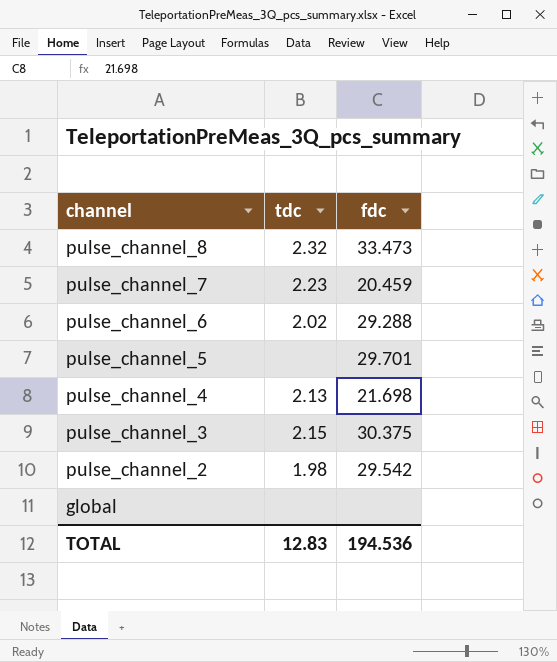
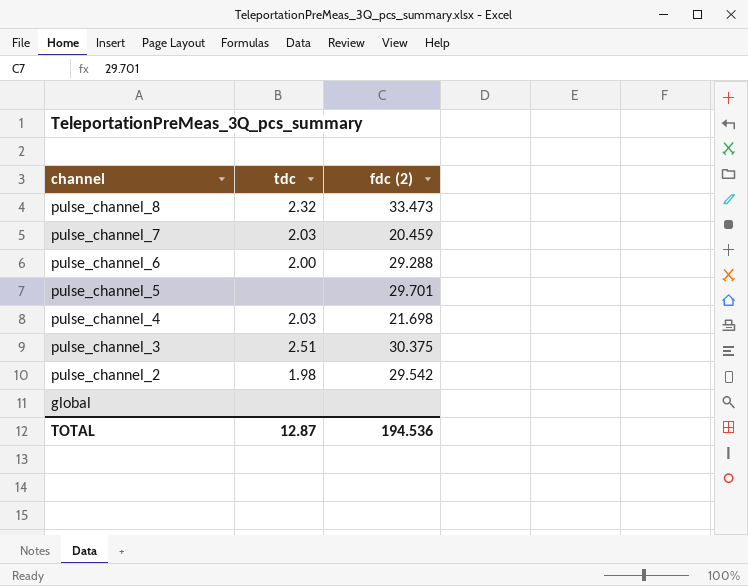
column name: fdc -> fdc (2)
pulse_channel_7 | tdc: 2.23 -> 2.03
pulse_channel_6 | tdc: 2.02 -> 2.00
pulse_channel_4 | tdc: 2.13 -> 2.03
pulse_channel_3 | tdc: 2.15 -> 2.51
TOTAL | tdc: 12.83 -> 12.87

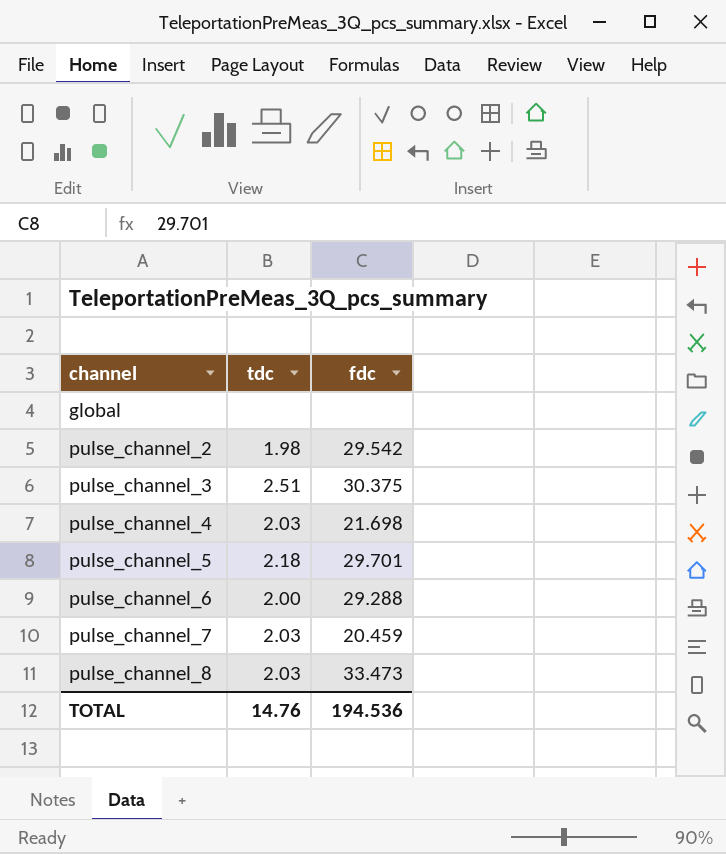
row order: channel descending -> channel ascending
column name: fdc (2) -> fdc
pulse_channel_5 | tdc: none -> 2.18
pulse_channel_8 | tdc: 2.32 -> 2.03
TOTAL | tdc: 12.87 -> 14.76

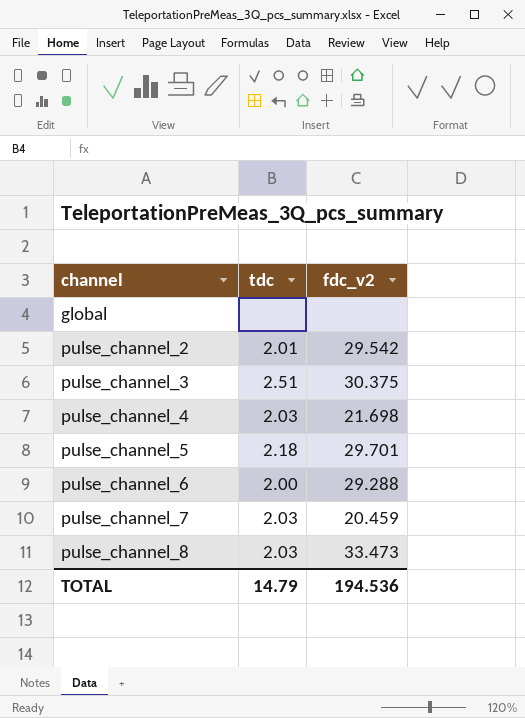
column name: fdc -> fdc_v2
pulse_channel_2 | tdc: 1.98 -> 2.01
TOTAL | tdc: 14.76 -> 14.79

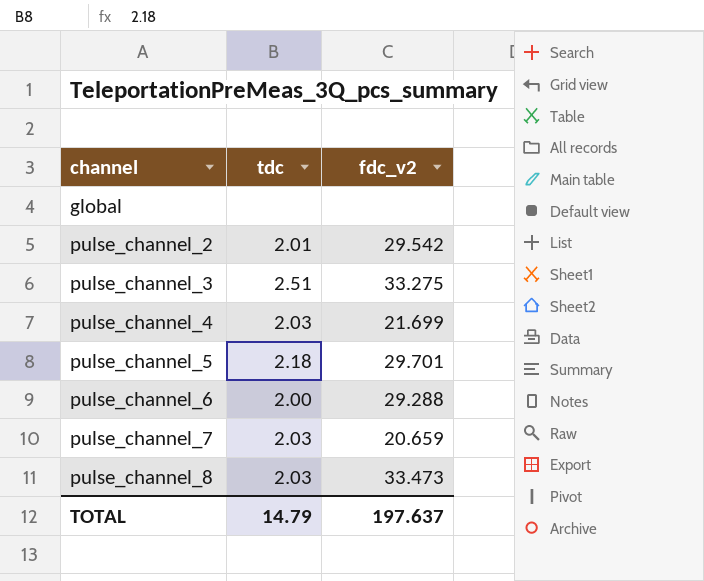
pulse_channel_3 | fdc_v2: 30.375 -> 33.275
pulse_channel_4 | fdc_v2: 21.698 -> 21.699
pulse_channel_7 | fdc_v2: 20.459 -> 20.659
TOTAL | fdc_v2: 194.536 -> 197.637

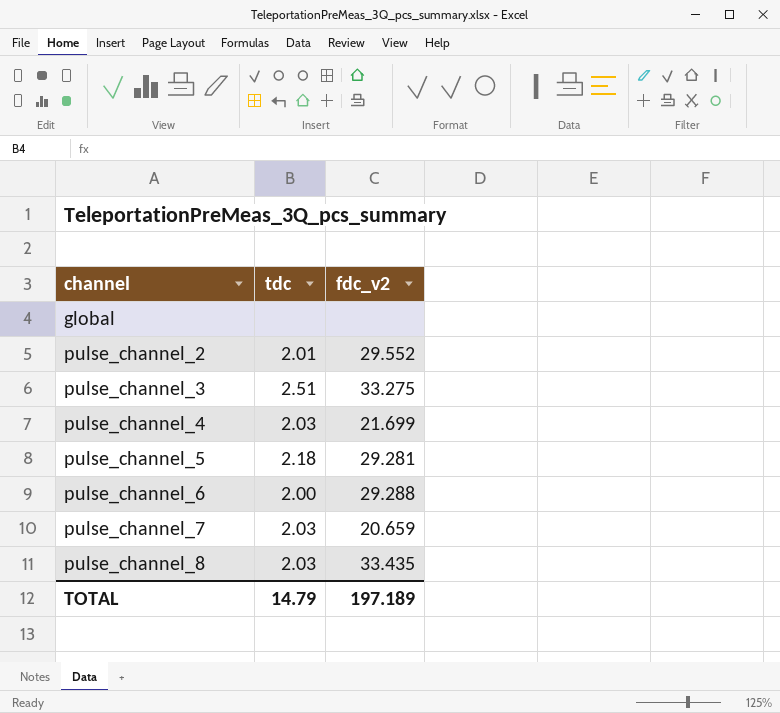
pulse_channel_2 | fdc_v2: 29.542 -> 29.552
pulse_channel_5 | fdc_v2: 29.701 -> 29.281
pulse_channel_8 | fdc_v2: 33.473 -> 33.435
TOTAL | fdc_v2: 197.637 -> 197.189

